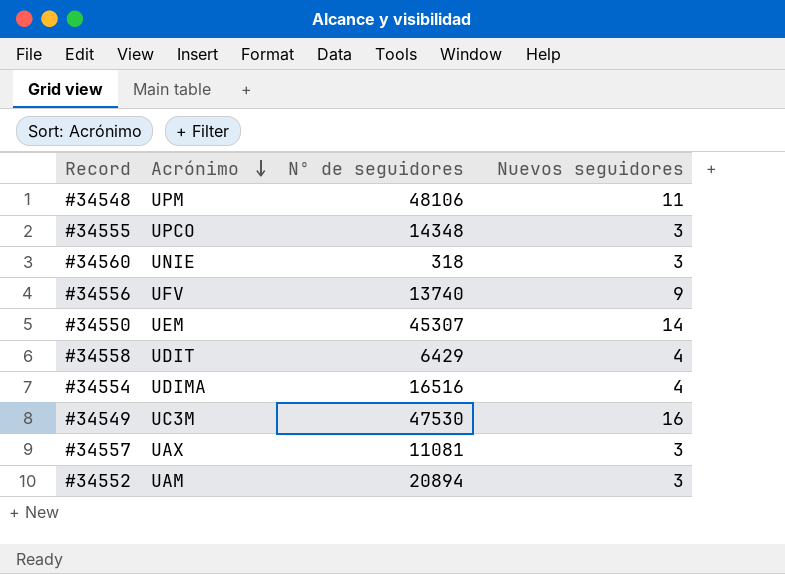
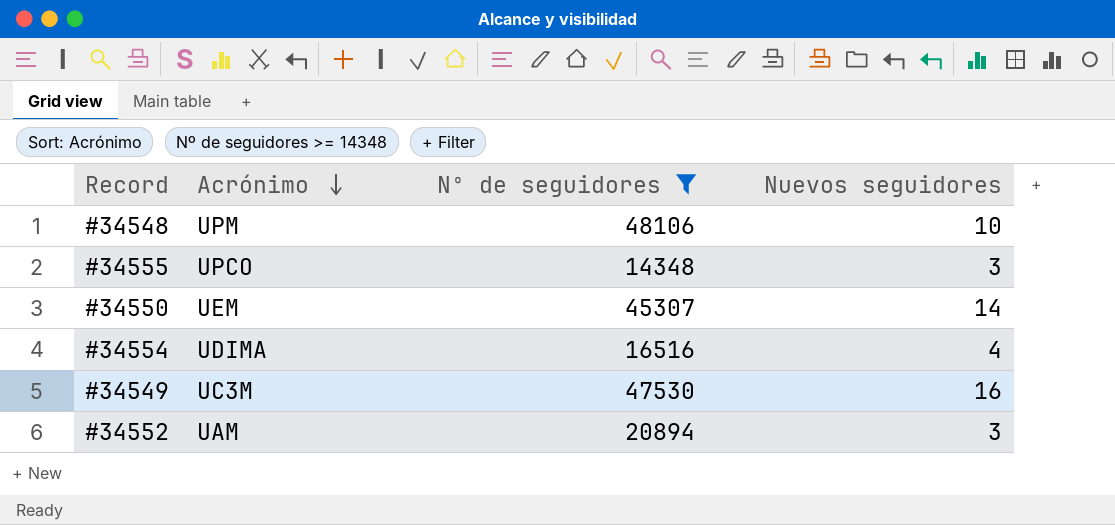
filter: none -> Nº de seguidores >= 14348
#34548 | Nuevos seguidores: 11 -> 10

